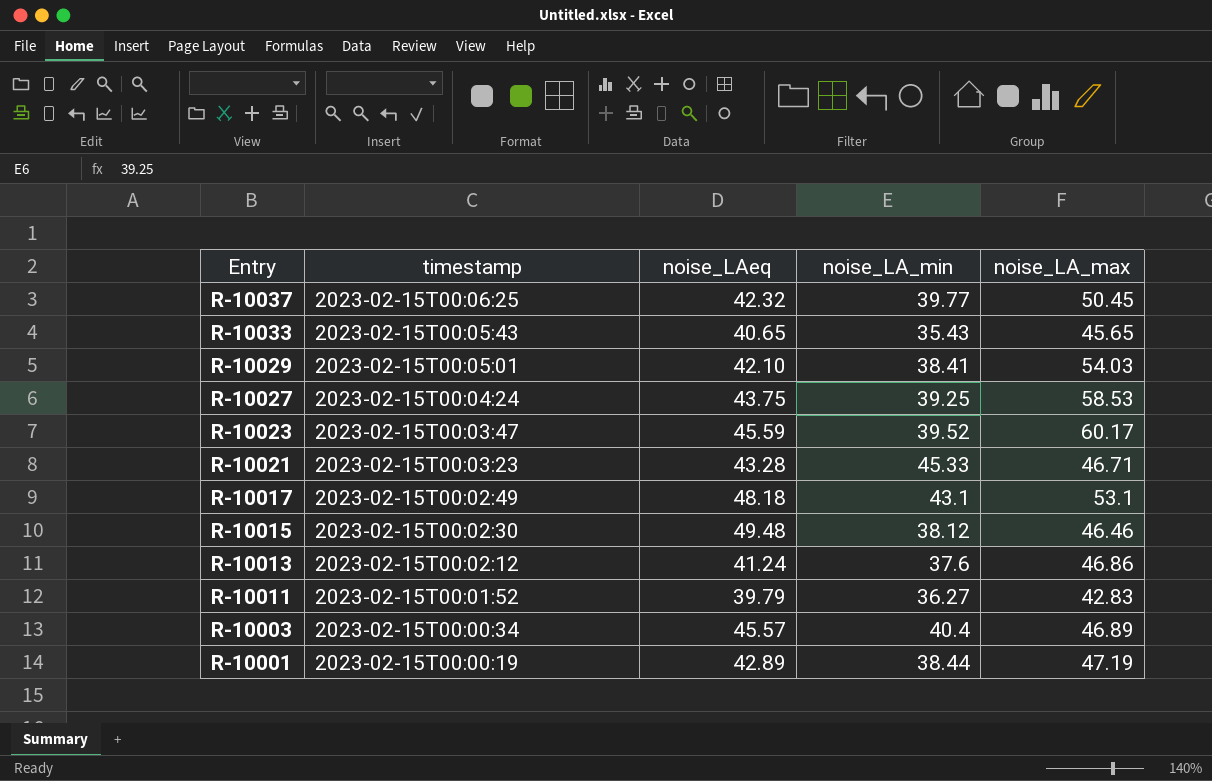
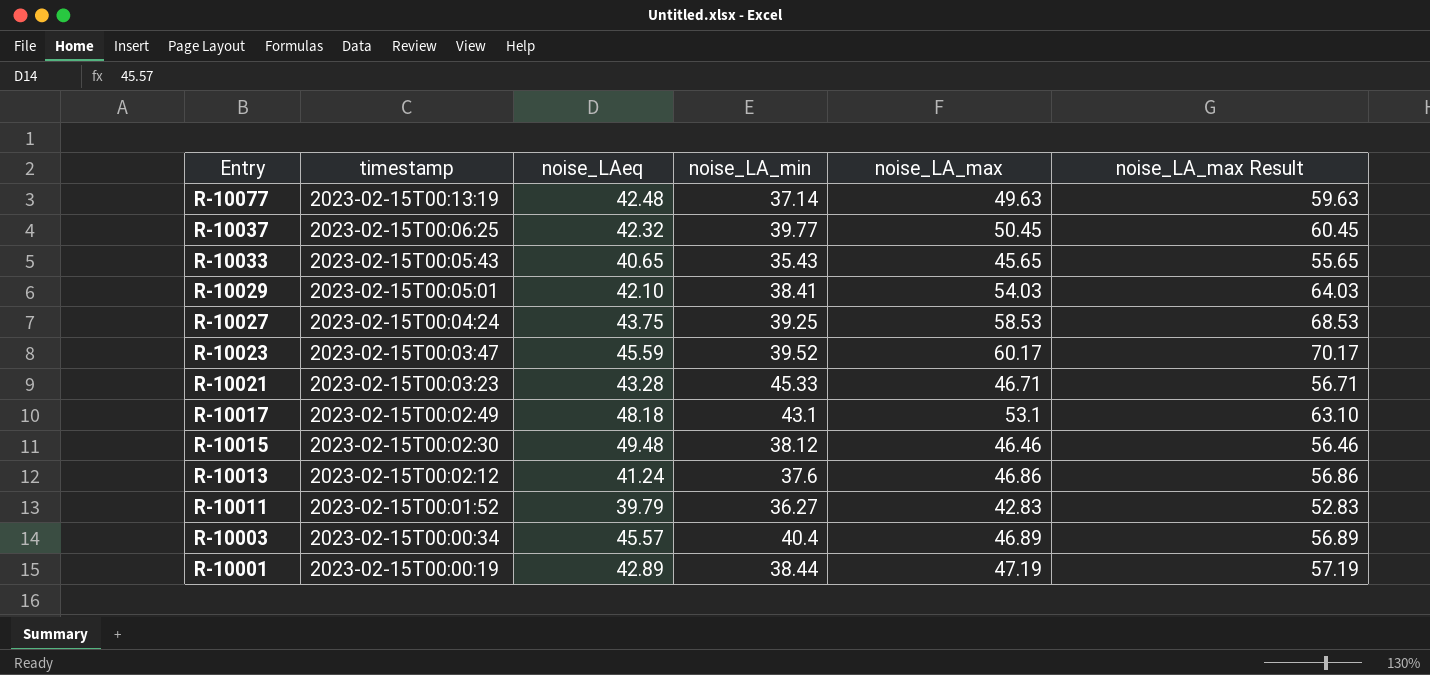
column noise_LA_max Result | formula: none -> [noise_LA_max] + 10
row R-10077: none -> 2023-02-15T00:13:19 | 42.48 | 37.14 | 49.63 | 59.63

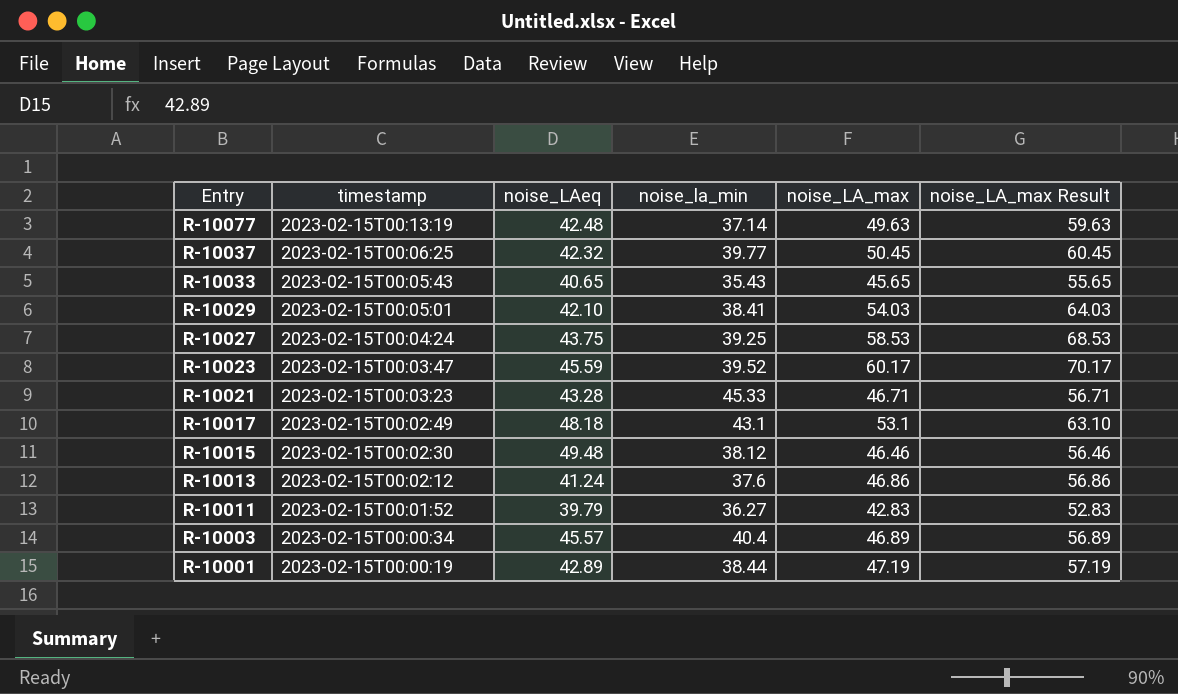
column name: noise_LA_min -> noise_la_min

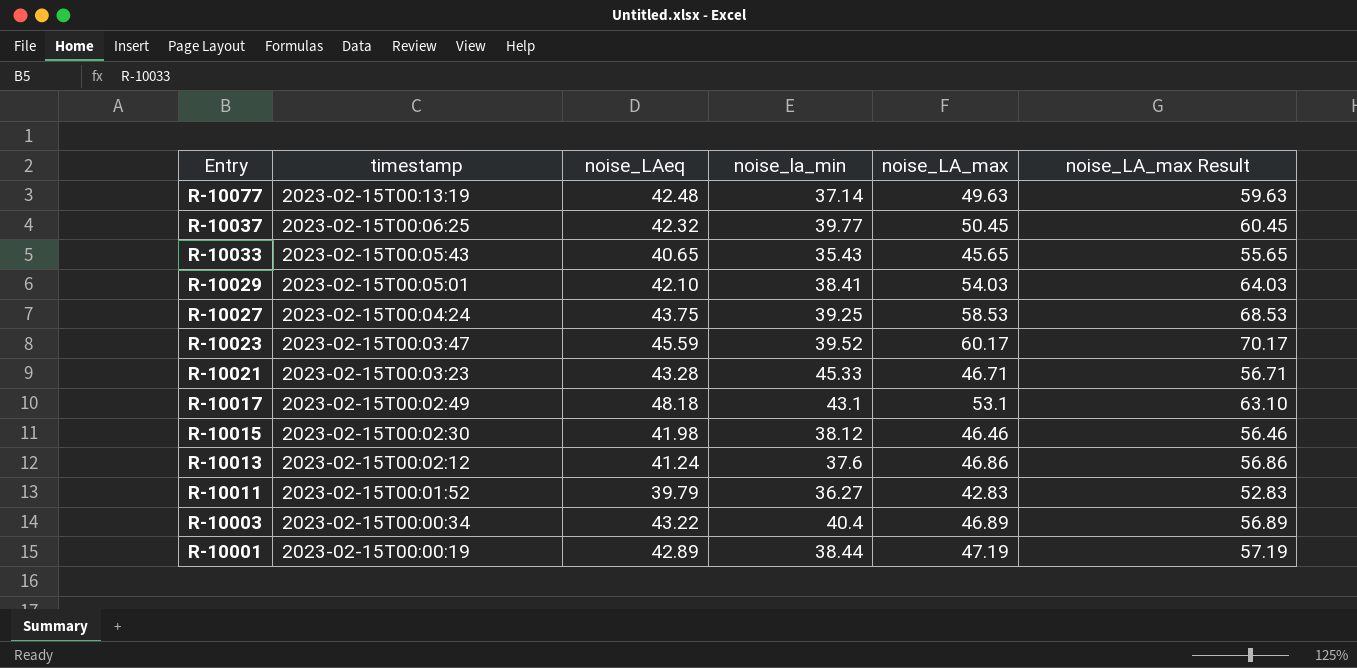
R-10015 | noise_LAeq: 49.48 -> 41.98
R-10003 | noise_LAeq: 45.57 -> 43.22

